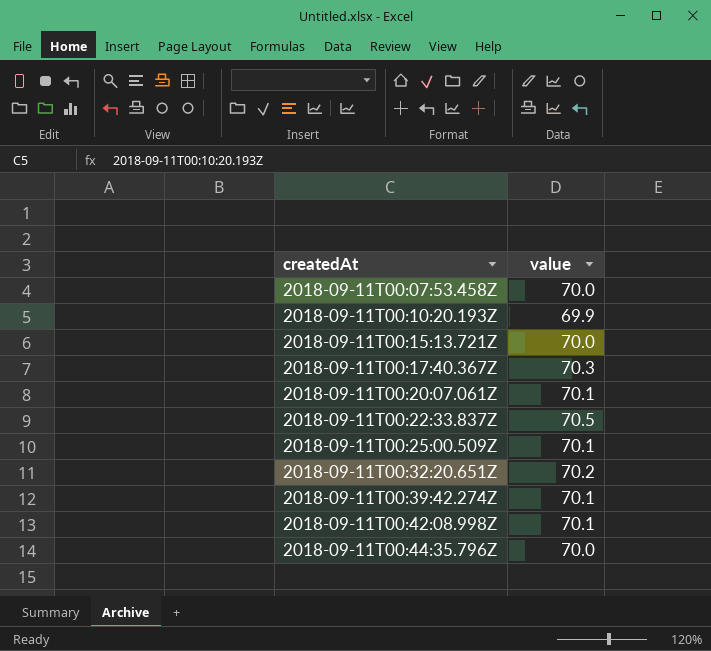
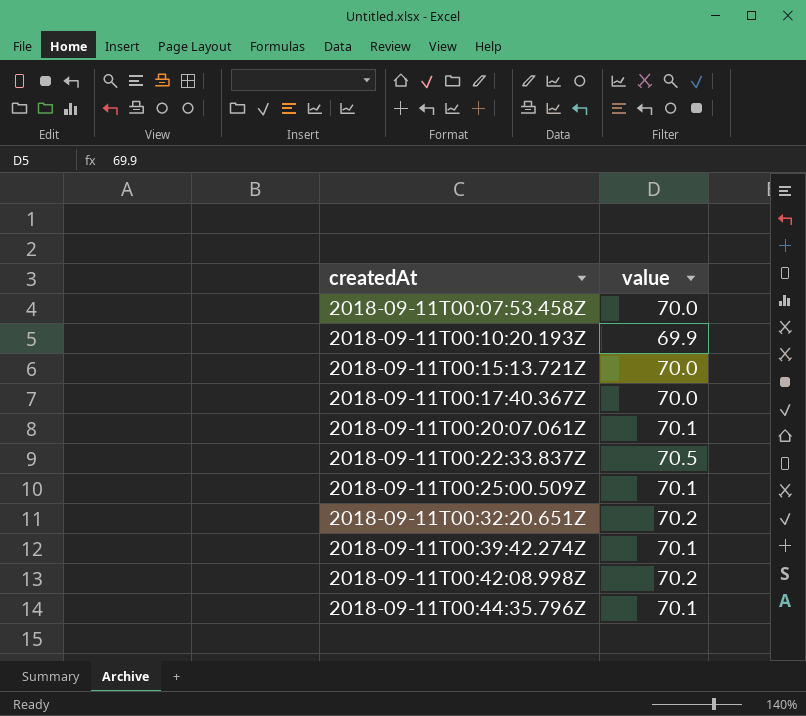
2018-09-11T00:17:40.367Z | value: 70.3 -> 70.0
2018-09-11T00:42:08.998Z | value: 70.1 -> 70.2
2018-09-11T00:44:35.796Z | value: 70.0 -> 70.1

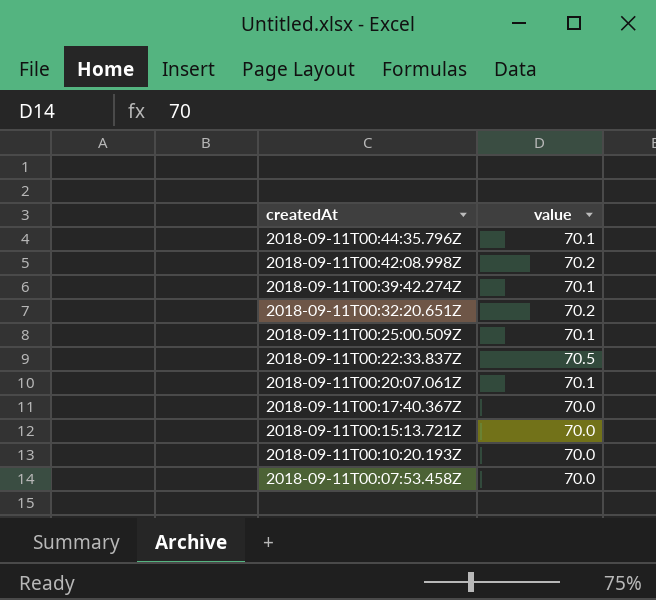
row order: createdAt ascending -> createdAt descending
2018-09-11T00:10:20.193Z | value: 69.9 -> 70.0

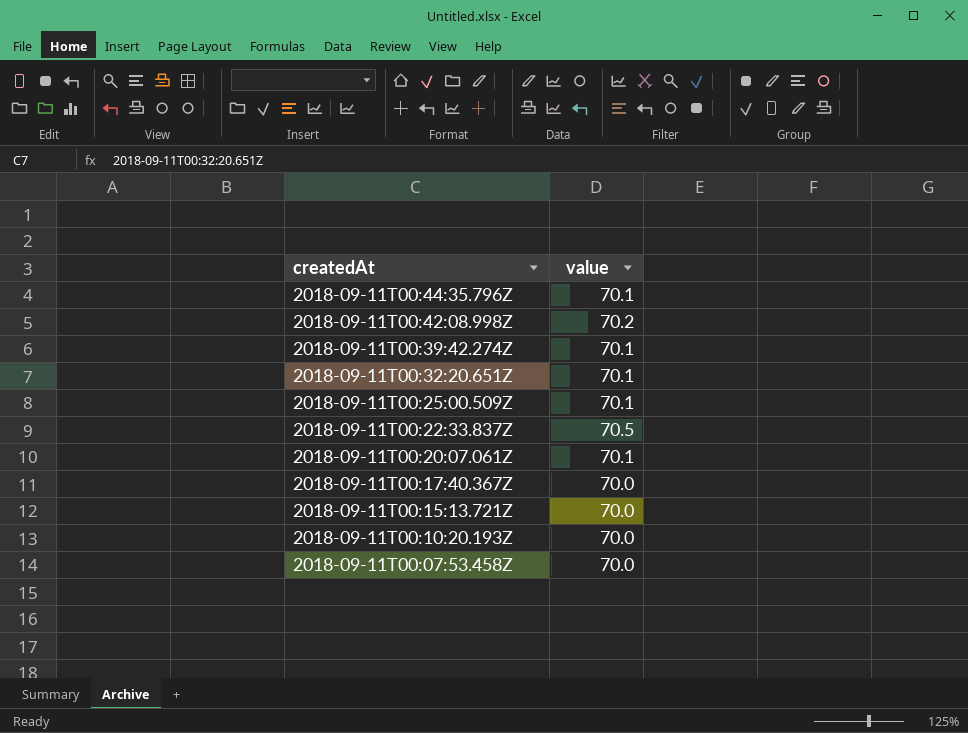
2018-09-11T00:32:20.651Z | value: 70.2 -> 70.1

